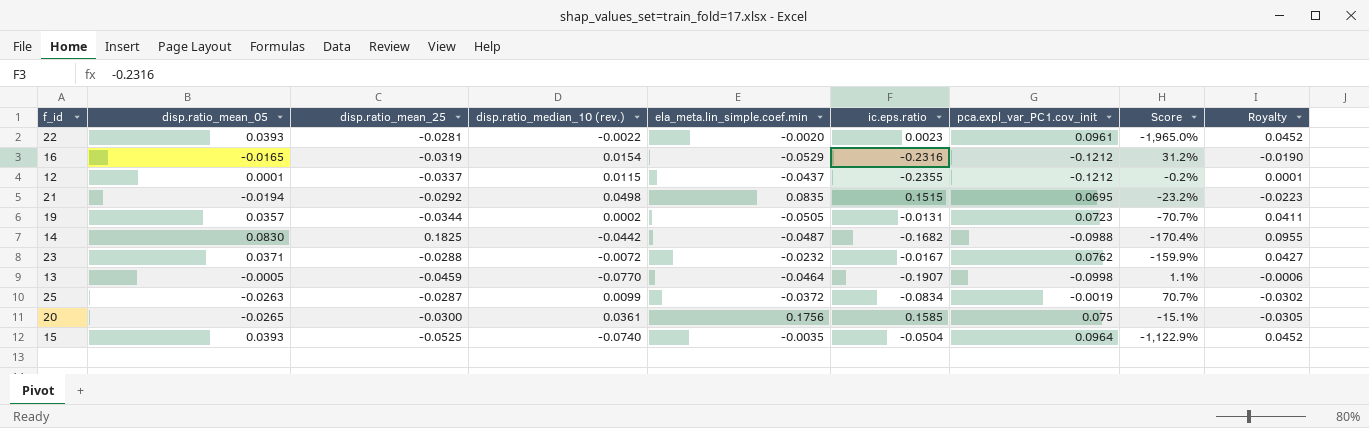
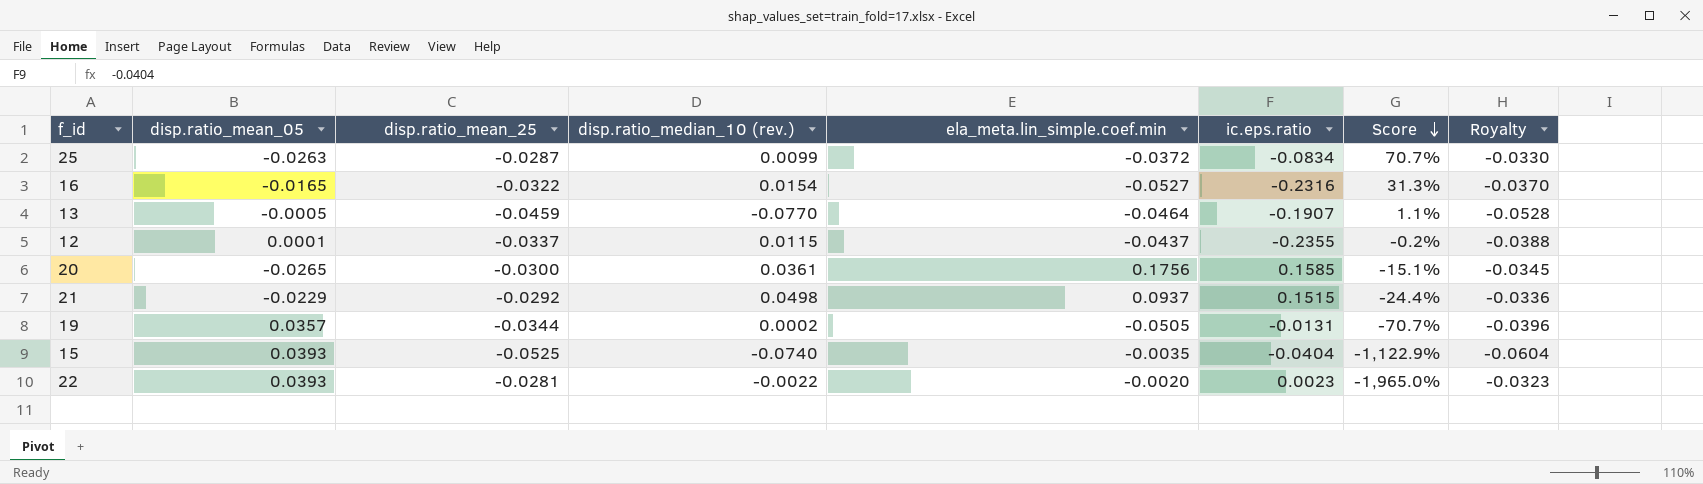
row order: none -> Score descending
column pca.expl_var_PC1.cov_init | position: 7 -> none
column Royalty | formula: [disp.ratio_mean_05] * 1.15 -> [disp.ratio_mean_25] * 1.15
row 14: 0.0830 | 0.1825 | -0.0442 | -0.0487 | -0.1682 | -0.0988 | -170.4% | 0.0955 -> none
row 23: 0.0371 | -0.0288 | -0.0072 | -0.0232 | -0.0167 | 0.0762 | -159.9% | 0.0427 -> none
16 | disp.ratio_mean_25: -0.0319 -> -0.0322
16 | ela_meta.lin_simple.coef.min: -0.0529 -> -0.0527
16 | Score: 31.2% -> 31.3%
21 | disp.ratio_mean_05: -0.0194 -> -0.0229
21 | ela_meta.lin_simple.coef.min: 0.0835 -> 0.0937
21 | Score: -23.2% -> -24.4%
15 | ic.eps.ratio: -0.0504 -> -0.0404

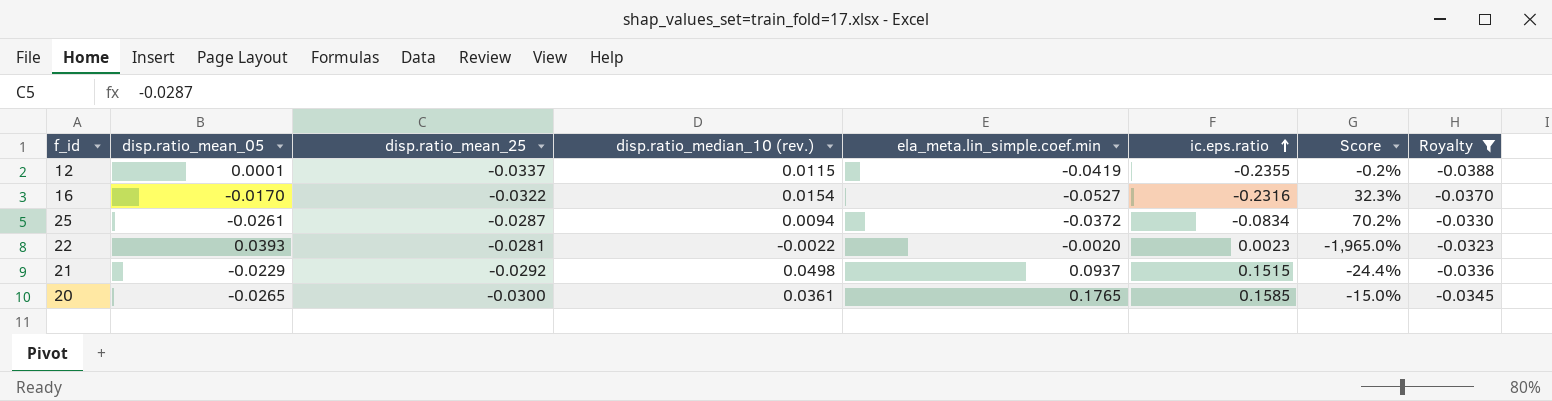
filter: none -> Royalty >= -0.0388
row order: Score descending -> ic.eps.ratio ascending
12 | ela_meta.lin_simple.coef.min: -0.0437 -> -0.0419
16 | disp.ratio_mean_05: -0.0165 -> -0.0170
16 | Score: 31.3% -> 32.3%
25 | disp.ratio_mean_05: -0.0263 -> -0.0261
25 | disp.ratio_median_10 (rev.): 0.0099 -> 0.0094
25 | Score: 70.7% -> 70.2%
20 | ela_meta.lin_simple.coef.min: 0.1756 -> 0.1765
20 | Score: -15.1% -> -15.0%

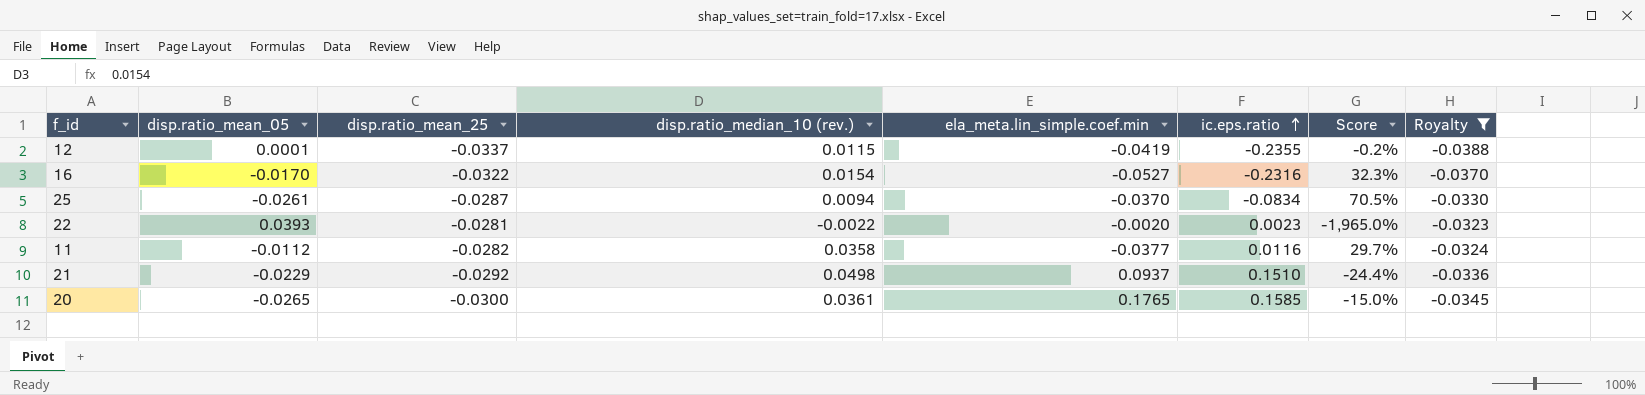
25 | ela_meta.lin_simple.coef.min: -0.0372 -> -0.0370
25 | Score: 70.2% -> 70.5%
row 11: none -> -0.0112 | -0.0282 | 0.0358 | -0.0377 | 0.0116 | 29.7% | -0.0324
21 | ic.eps.ratio: 0.1515 -> 0.1510

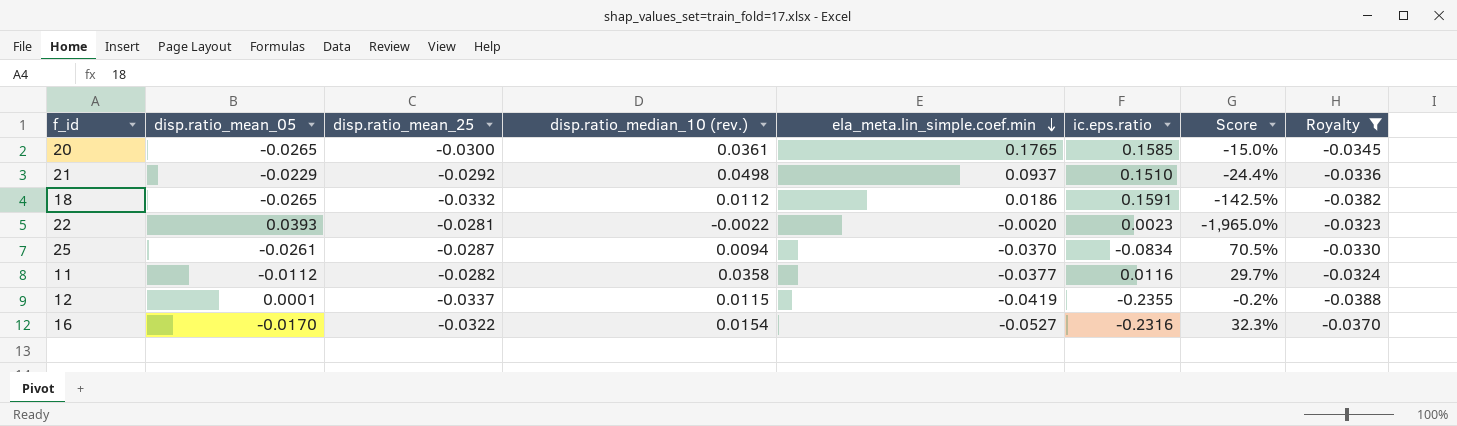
row order: ic.eps.ratio ascending -> ela_meta.lin_simple.coef.min descending
row 18: none -> -0.0265 | -0.0332 | 0.0112 | 0.0186 | 0.1591 | -142.5% | -0.0382

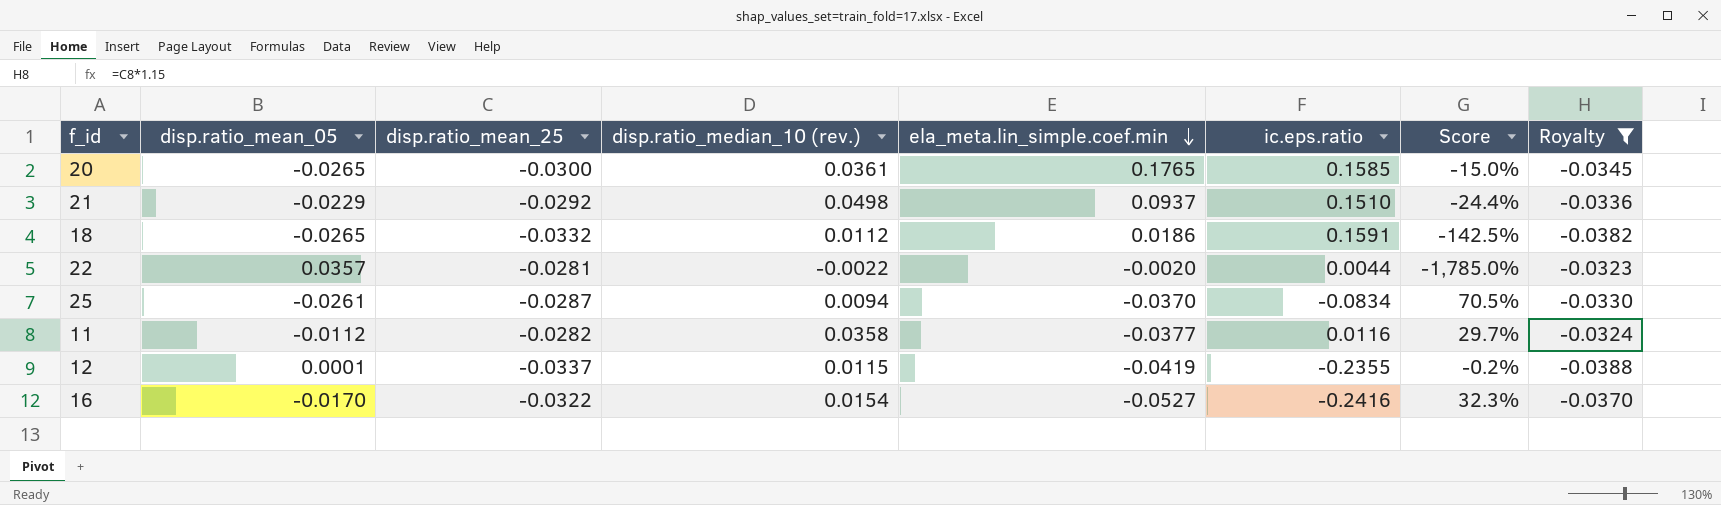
22 | disp.ratio_mean_05: 0.0393 -> 0.0357
22 | ic.eps.ratio: 0.0023 -> 0.0044
22 | Score: -1,965.0% -> -1,785.0%
16 | ic.eps.ratio: -0.2316 -> -0.2416

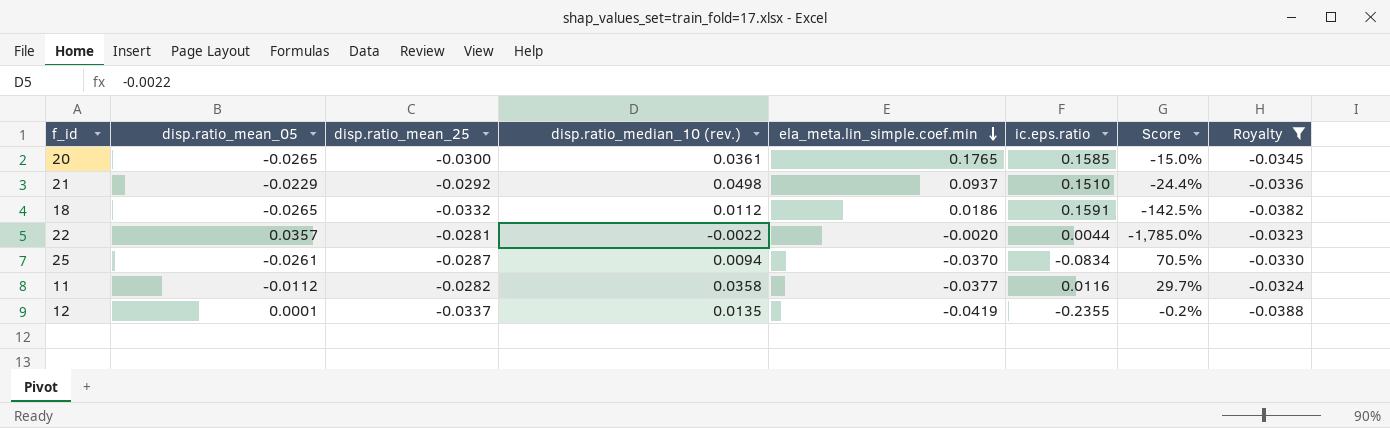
row 16: -0.0170 | -0.0322 | 0.0154 | -0.0527 | -0.2416 | 32.3% | -0.0370 -> none
12 | disp.ratio_median_10 (rev.): 0.0115 -> 0.0135

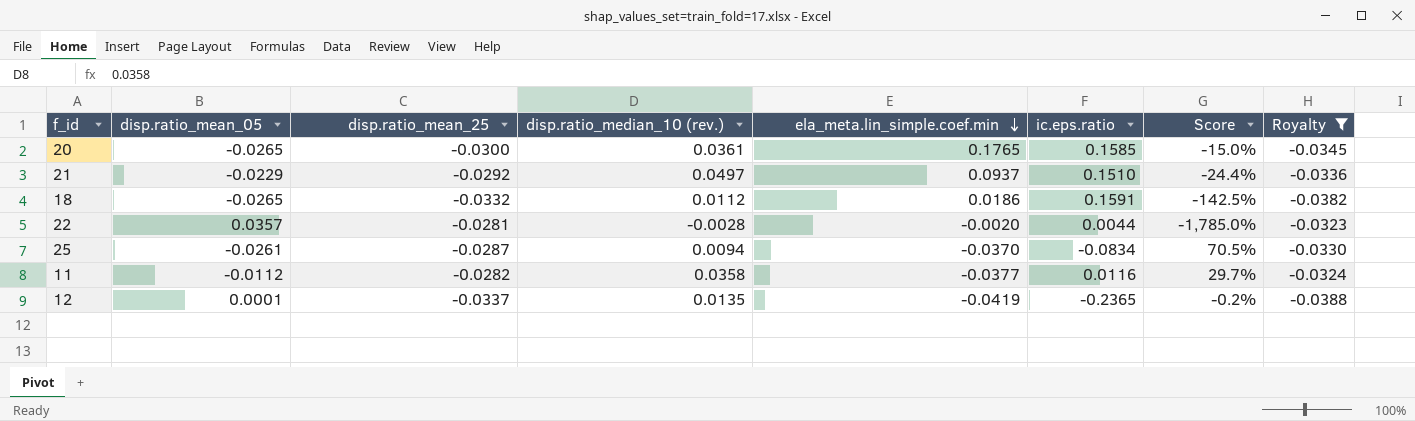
21 | disp.ratio_median_10 (rev.): 0.0498 -> 0.0497
22 | disp.ratio_median_10 (rev.): -0.0022 -> -0.0028
12 | ic.eps.ratio: -0.2355 -> -0.2365

